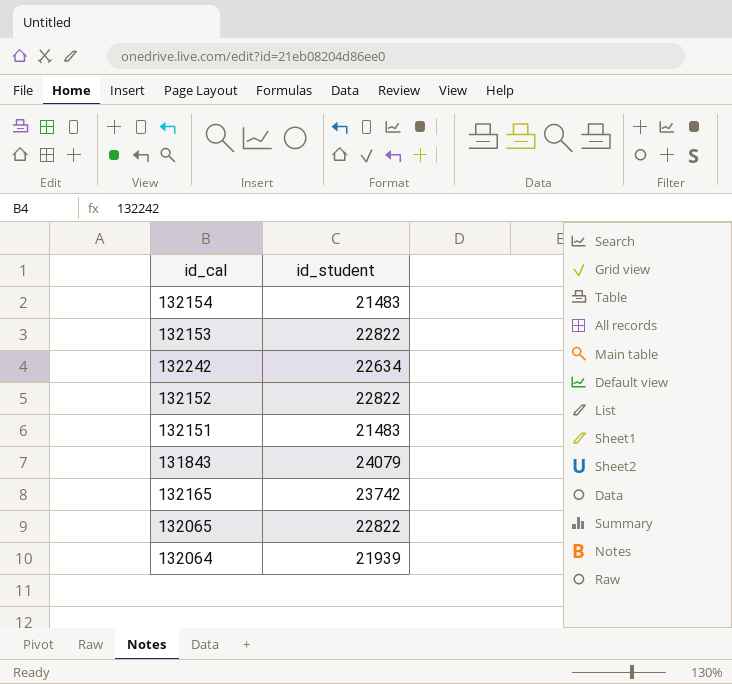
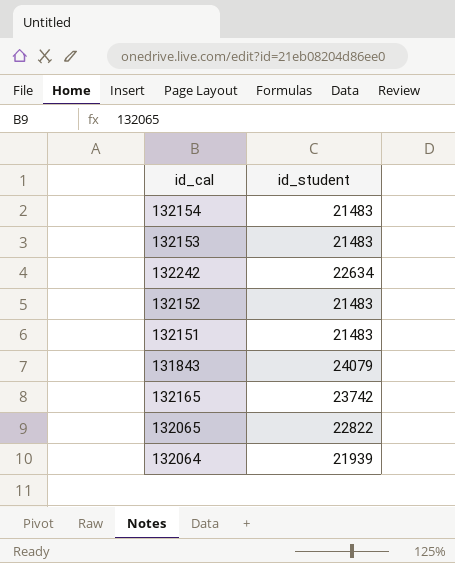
132153 | id_student: 22822 -> 21483
132152 | id_student: 22822 -> 21483

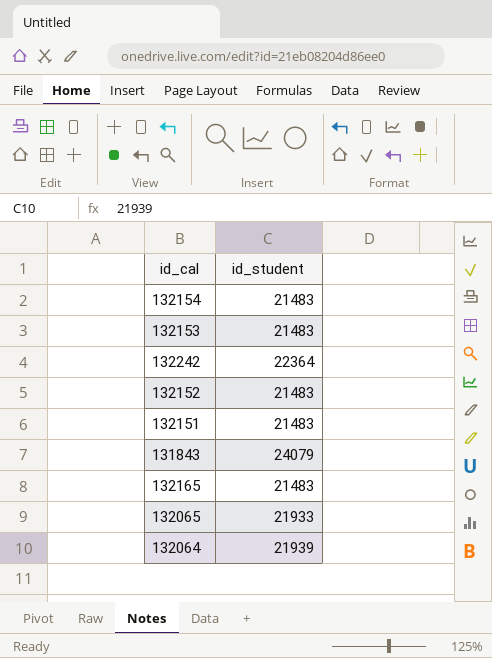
132242 | id_student: 22634 -> 22364
132165 | id_student: 23742 -> 21483
132065 | id_student: 22822 -> 21933

